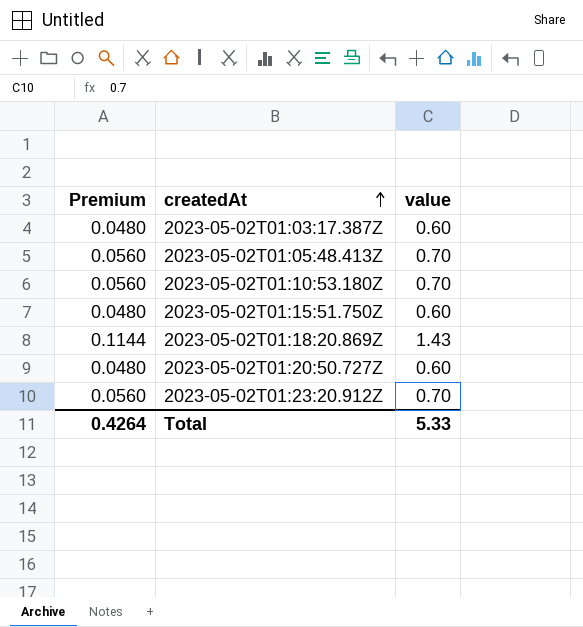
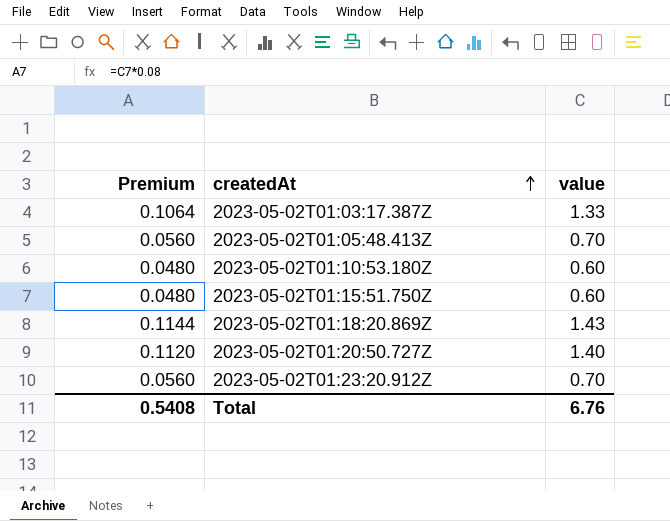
2023-05-02T01:03:17.387Z | Premium: 0.0480 -> 0.1064
2023-05-02T01:03:17.387Z | value: 0.60 -> 1.33
2023-05-02T01:10:53.180Z | Premium: 0.0560 -> 0.0480
2023-05-02T01:10:53.180Z | value: 0.70 -> 0.60
2023-05-02T01:20:50.727Z | Premium: 0.0480 -> 0.1120
2023-05-02T01:20:50.727Z | value: 0.60 -> 1.40
Total | Premium: 0.4264 -> 0.5408
Total | value: 5.33 -> 6.76

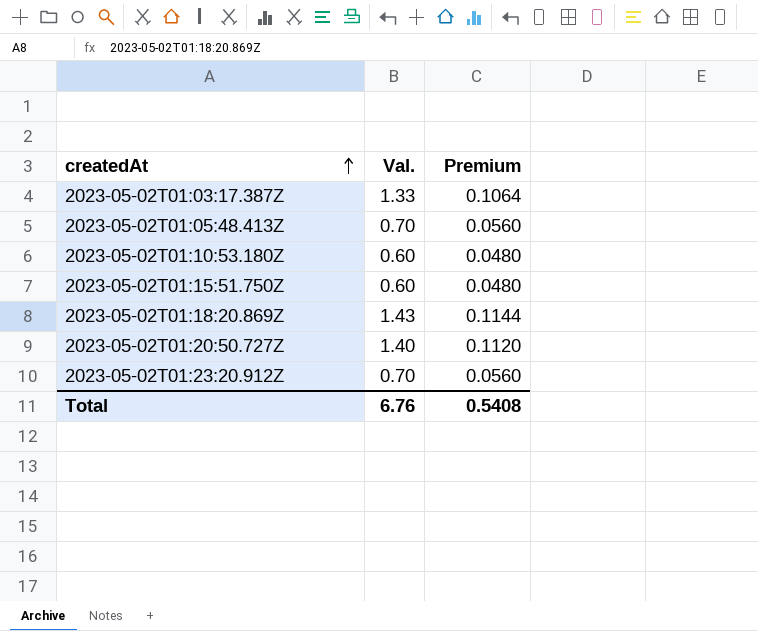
column name: value -> Val.
column Premium | position: 1 -> 3

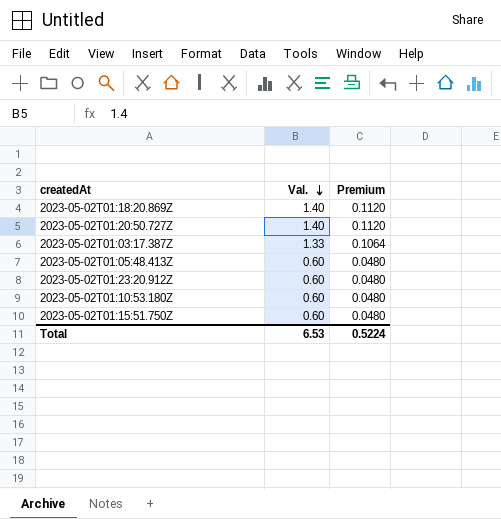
row order: createdAt ascending -> Val. descending
2023-05-02T01:18:20.869Z | Val.: 1.43 -> 1.40
2023-05-02T01:18:20.869Z | Premium: 0.1144 -> 0.1120
2023-05-02T01:05:48.413Z | Val.: 0.70 -> 0.60
2023-05-02T01:05:48.413Z | Premium: 0.0560 -> 0.0480
2023-05-02T01:23:20.912Z | Val.: 0.70 -> 0.60
2023-05-02T01:23:20.912Z | Premium: 0.0560 -> 0.0480
Total | Val.: 6.76 -> 6.53
Total | Premium: 0.5408 -> 0.5224

